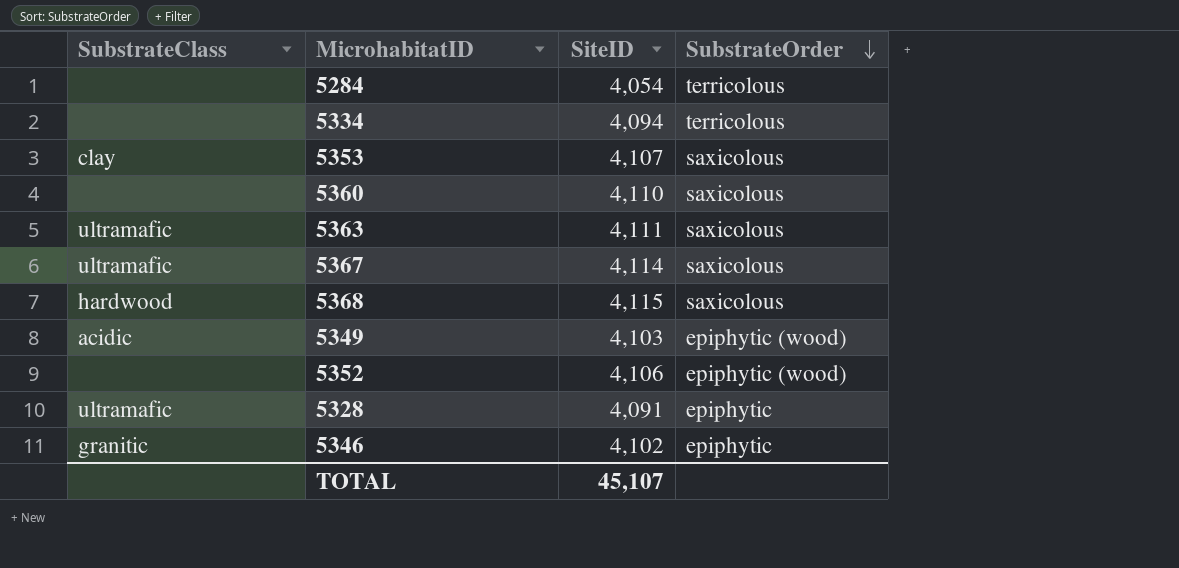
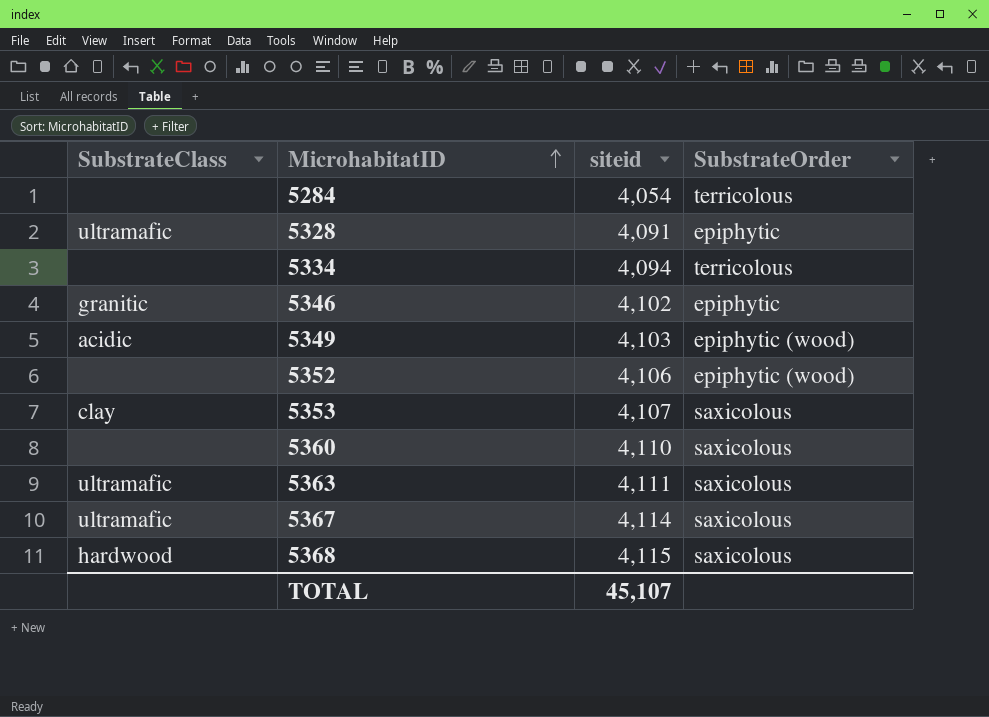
row order: SubstrateOrder descending -> MicrohabitatID ascending
column name: SiteID -> siteid

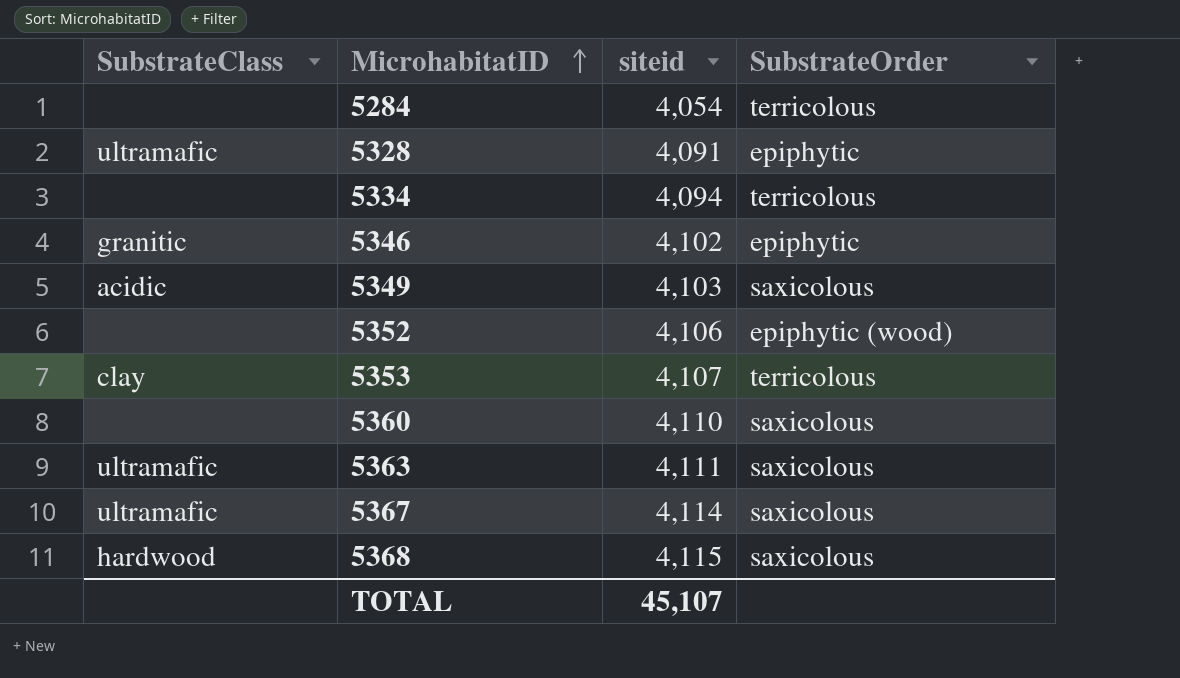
5349 | SubstrateOrder: epiphytic (wood) -> saxicolous
5353 | SubstrateOrder: saxicolous -> terricolous

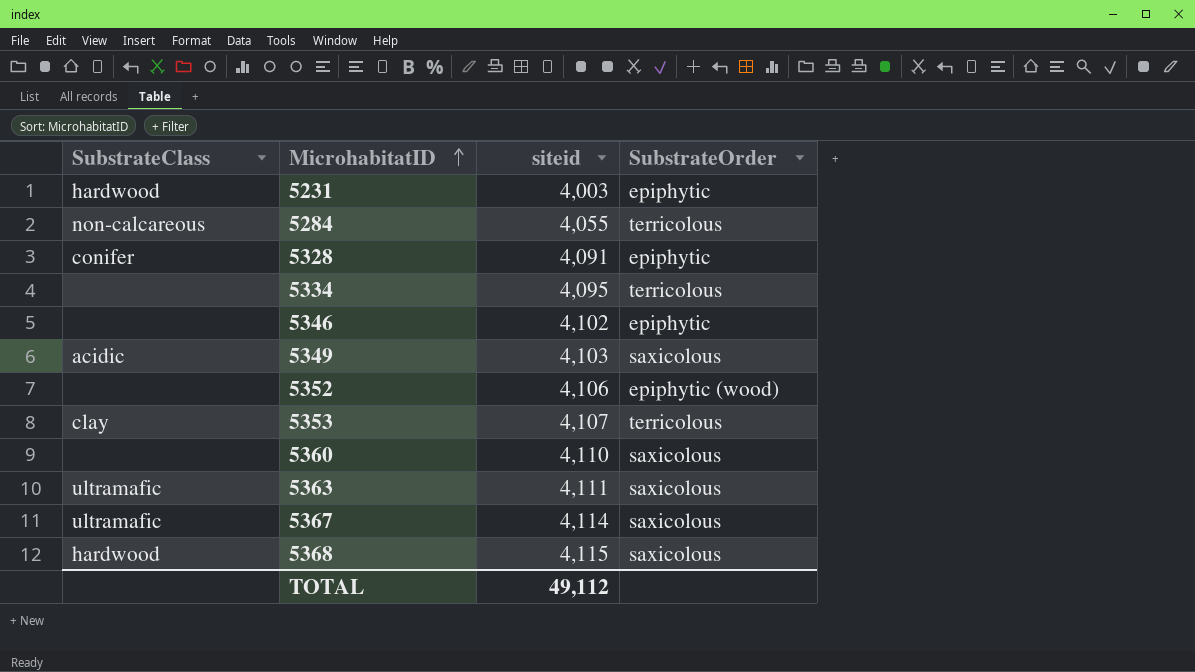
row 5231: none -> hardwood | 4,003 | epiphytic
5284 | SubstrateClass: none -> non-calcareous
5284 | siteid: 4,054 -> 4,055
5328 | SubstrateClass: ultramafic -> conifer
5334 | siteid: 4,094 -> 4,095
5346 | SubstrateClass: granitic -> none
TOTAL | siteid: 45,107 -> 49,112

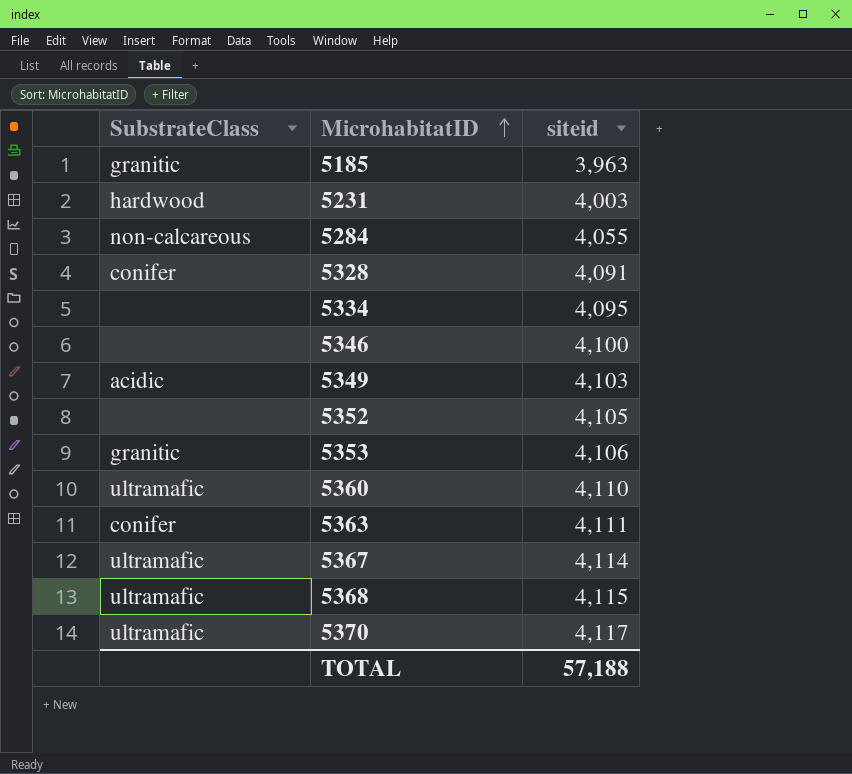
column SubstrateOrder | position: 4 -> none
row 5185: none -> granitic | 3,963
5346 | siteid: 4,102 -> 4,100
5352 | siteid: 4,106 -> 4,105
5353 | SubstrateClass: clay -> granitic
5353 | siteid: 4,107 -> 4,106
5360 | SubstrateClass: none -> ultramafic
5363 | SubstrateClass: ultramafic -> conifer
5368 | SubstrateClass: hardwood -> ultramafic
row 5370: none -> ultramafic | 4,117
TOTAL | siteid: 49,112 -> 57,188

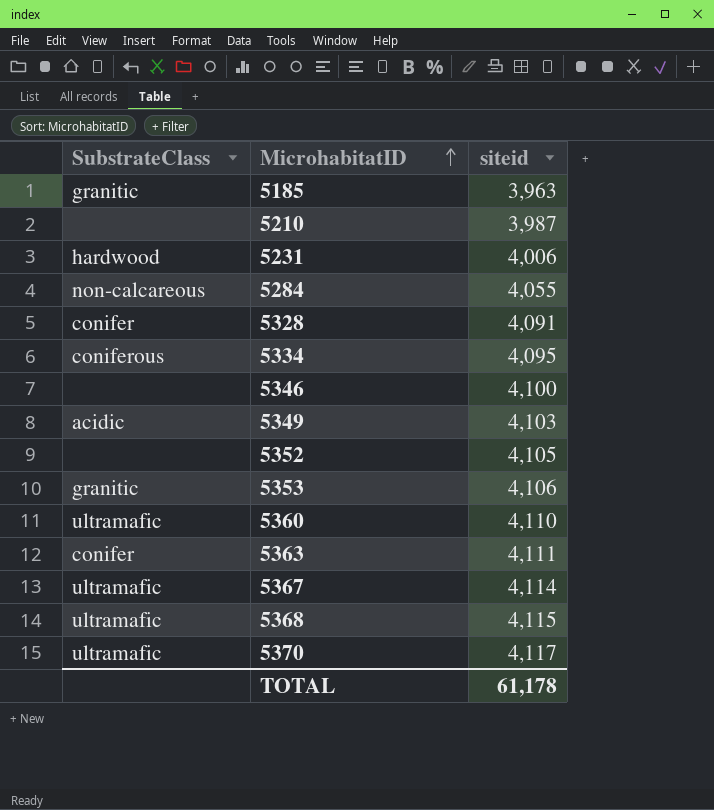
row 5210: none -> none | 3,987
5231 | siteid: 4,003 -> 4,006
5334 | SubstrateClass: none -> coniferous
TOTAL | siteid: 57,188 -> 61,178

